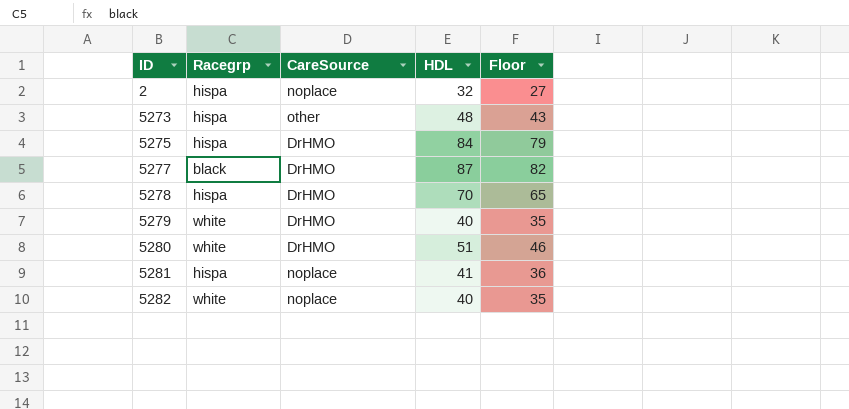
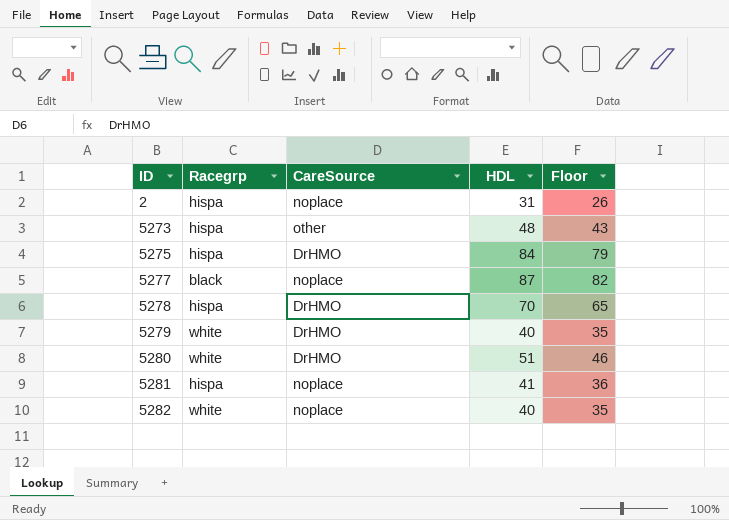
2 | HDL: 32 -> 31
2 | Floor: 27 -> 26
5277 | CareSource: DrHMO -> noplace

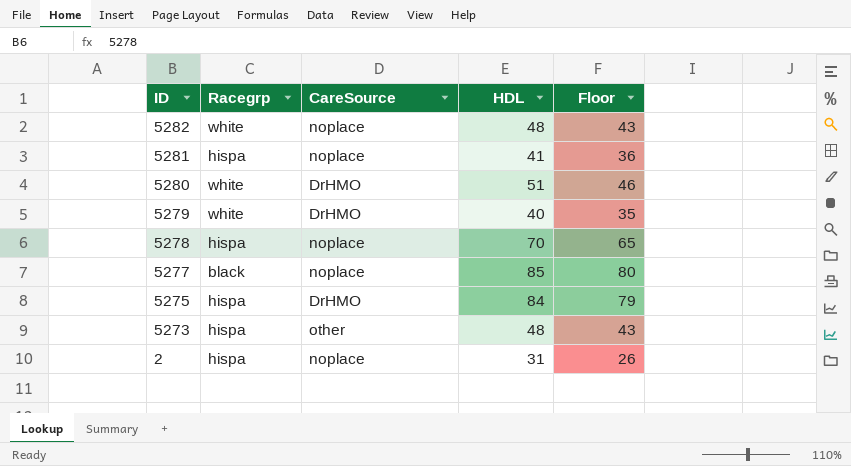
row order: ID ascending -> ID descending
5282 | HDL: 40 -> 48
5282 | Floor: 35 -> 43
5278 | CareSource: DrHMO -> noplace
5277 | HDL: 87 -> 85
5277 | Floor: 82 -> 80

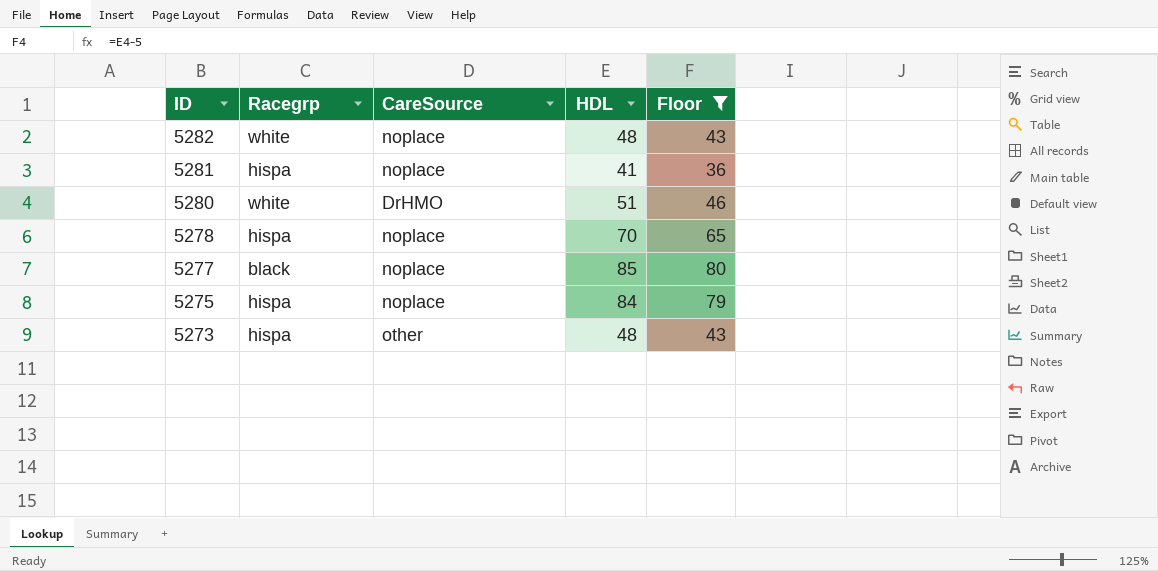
filter: none -> Floor >= 36
5275 | CareSource: DrHMO -> noplace

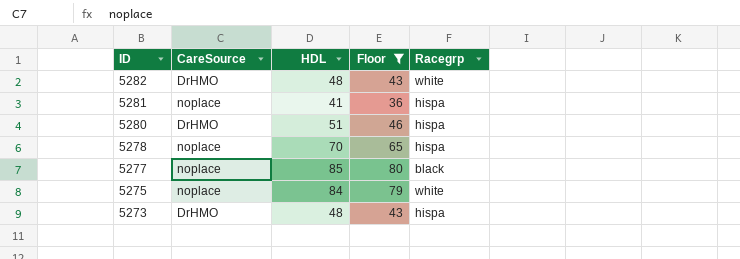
column Racegrp | position: 2 -> 5
5282 | CareSource: noplace -> DrHMO
5280 | Racegrp: white -> hispa
5275 | Racegrp: hispa -> white
5273 | CareSource: other -> DrHMO

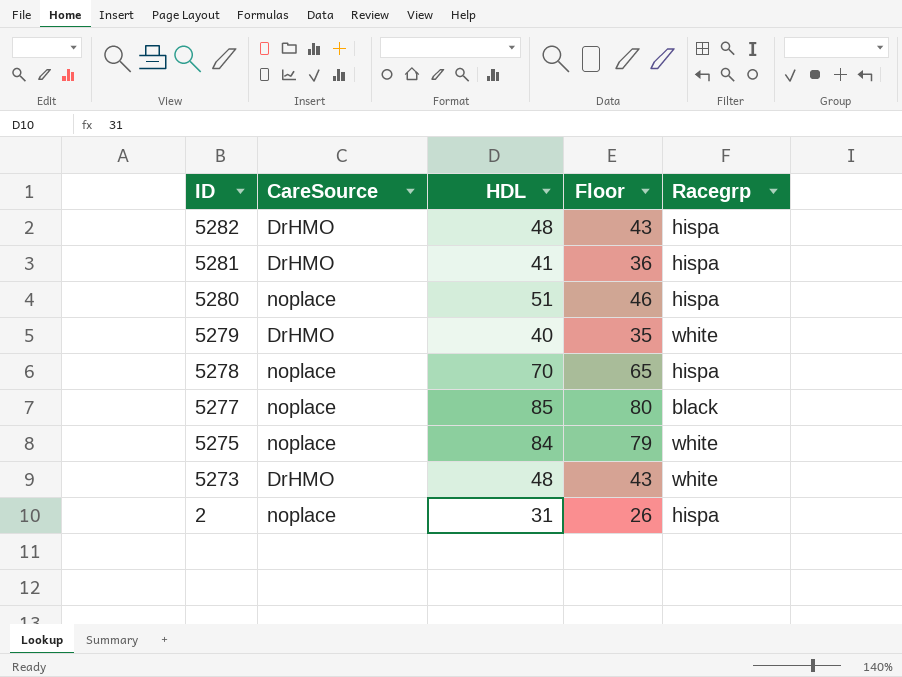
filter: Floor >= 36 -> none
5282 | Racegrp: white -> hispa
5281 | CareSource: noplace -> DrHMO
5280 | CareSource: DrHMO -> noplace
5273 | Racegrp: hispa -> white

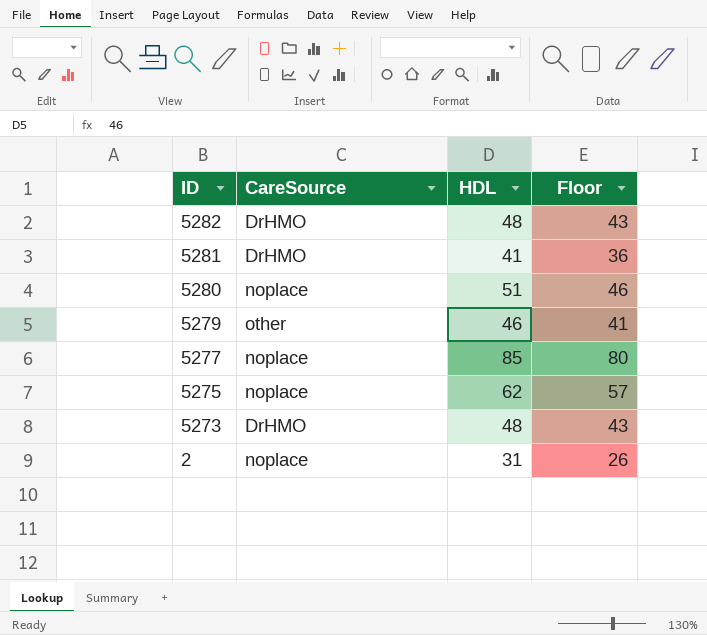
column Racegrp | position: 5 -> none
row 5278: noplace | 70 | 65 | hispa -> none
5279 | CareSource: DrHMO -> other
5279 | HDL: 40 -> 46
5279 | Floor: 35 -> 41
5275 | HDL: 84 -> 62
5275 | Floor: 79 -> 57

